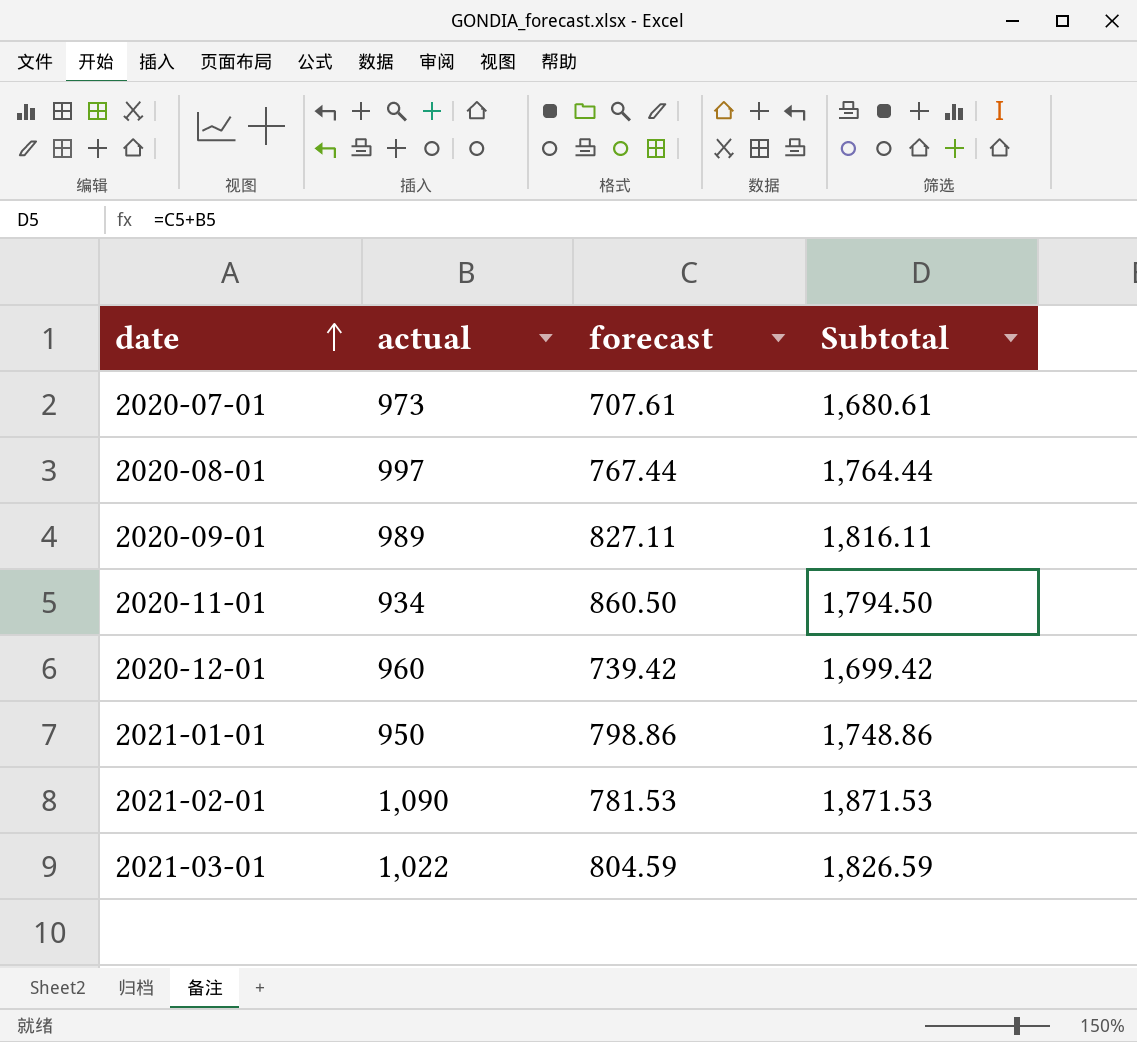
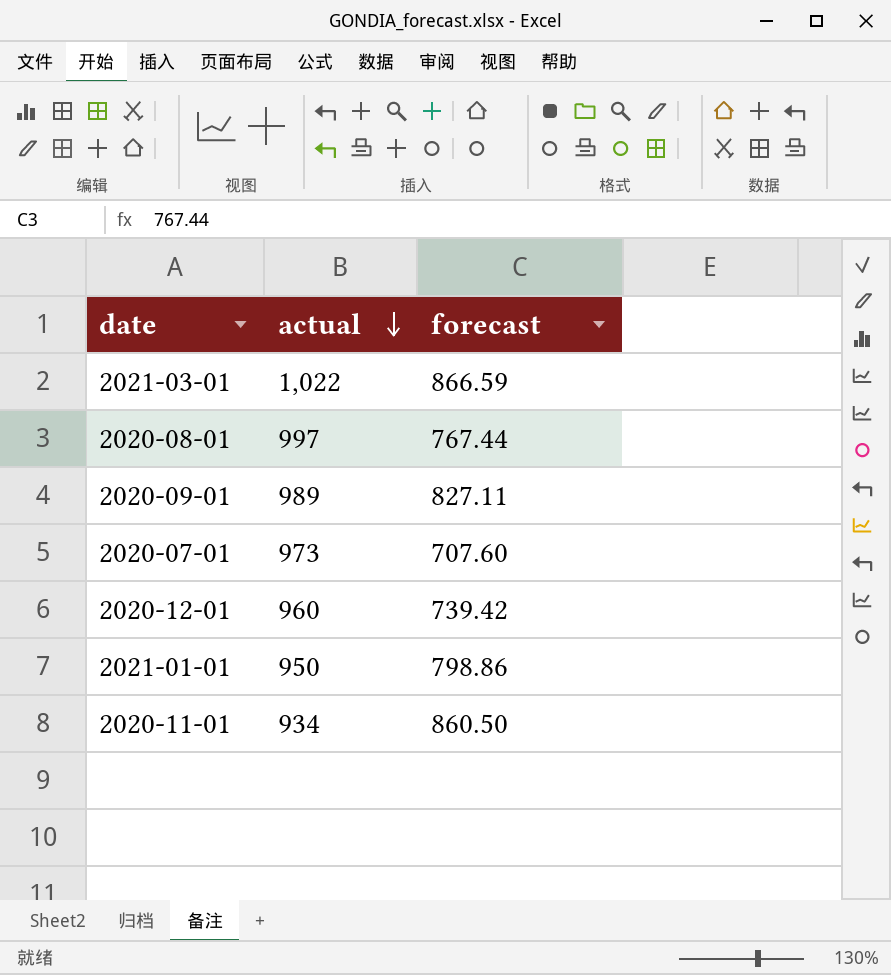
row order: date ascending -> actual descending
column Subtotal | formula: [actual] + [forecast] -> none
row 2021-02-01: 1,090 | 781.53 | 1,871.53 -> none
2021-03-01 | forecast: 804.59 -> 866.59
2020-07-01 | forecast: 707.61 -> 707.60

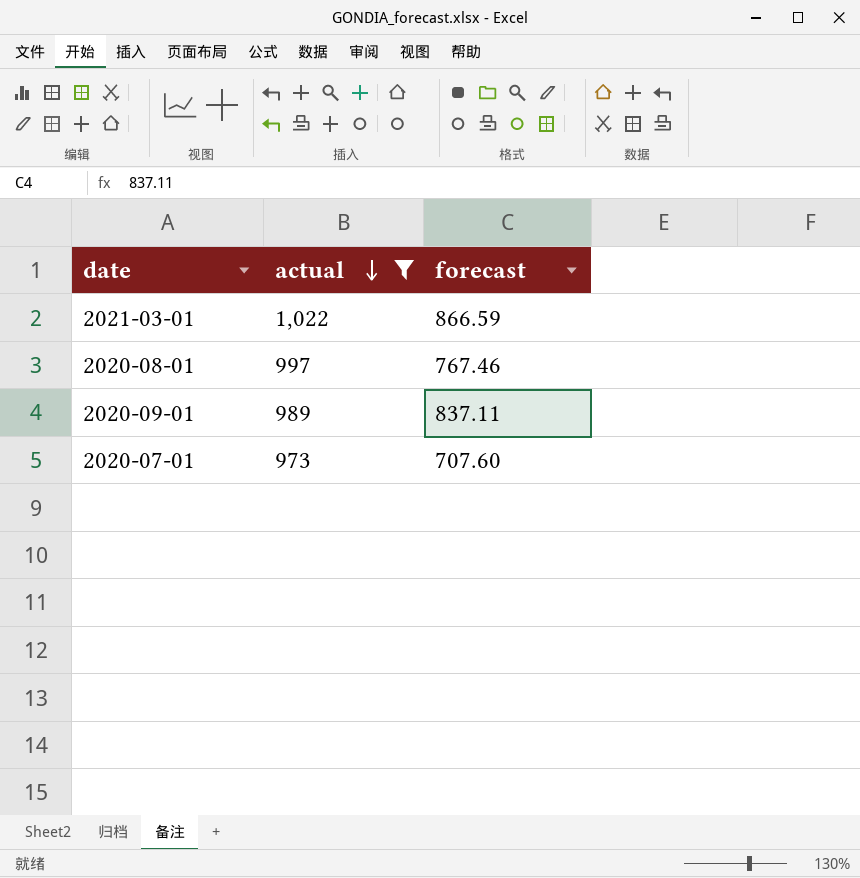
filter: none -> actual >= 973
2020-08-01 | forecast: 767.44 -> 767.46
2020-09-01 | forecast: 827.11 -> 837.11

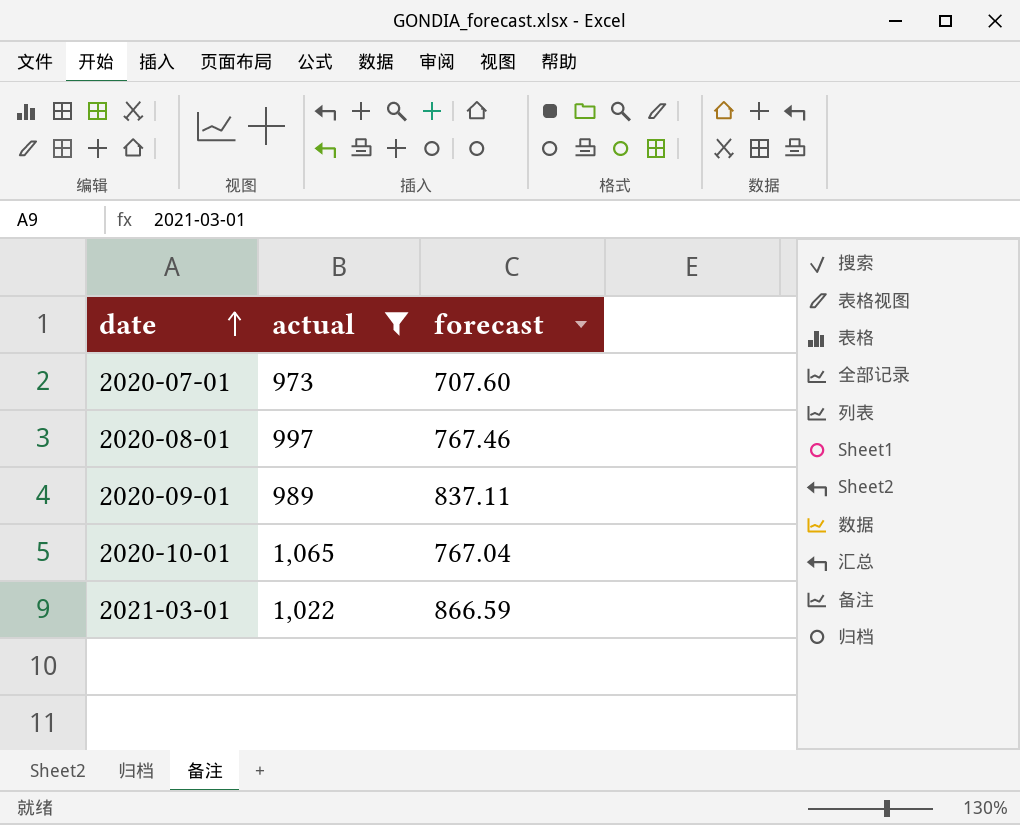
row order: actual descending -> date ascending
row 2020-10-01: none -> 1,065 | 767.04

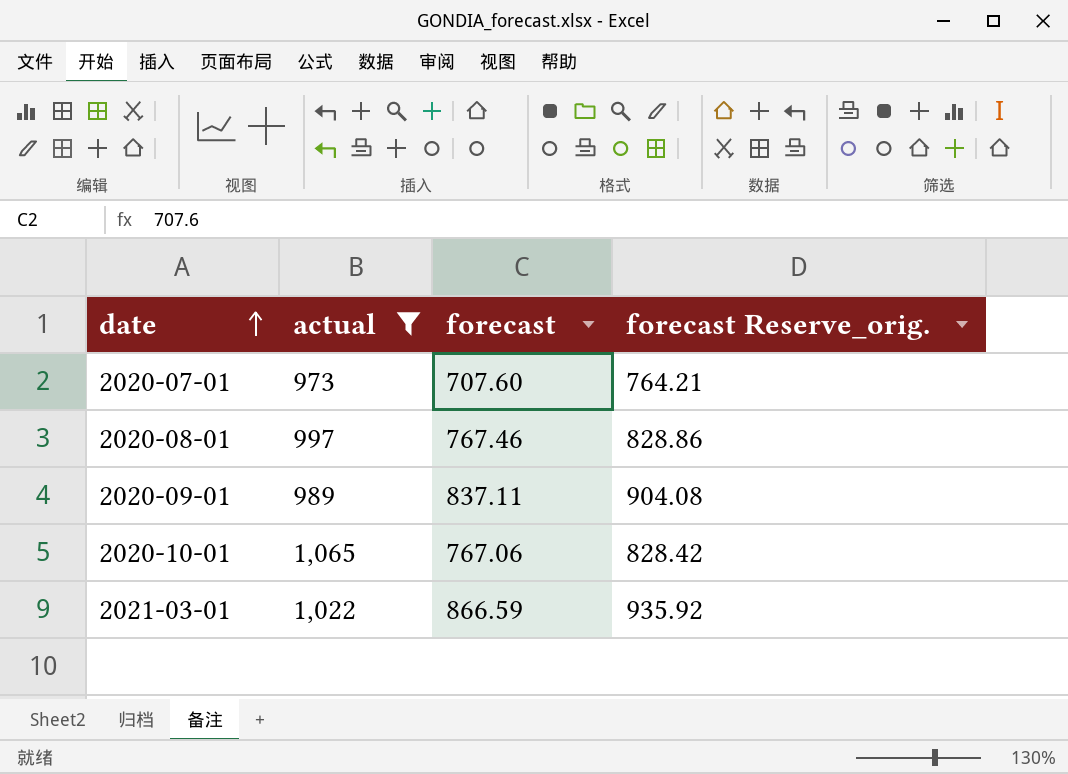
column forecast Reserve_orig. | formula: none -> [forecast] * 1.08
2020-10-01 | forecast: 767.04 -> 767.06

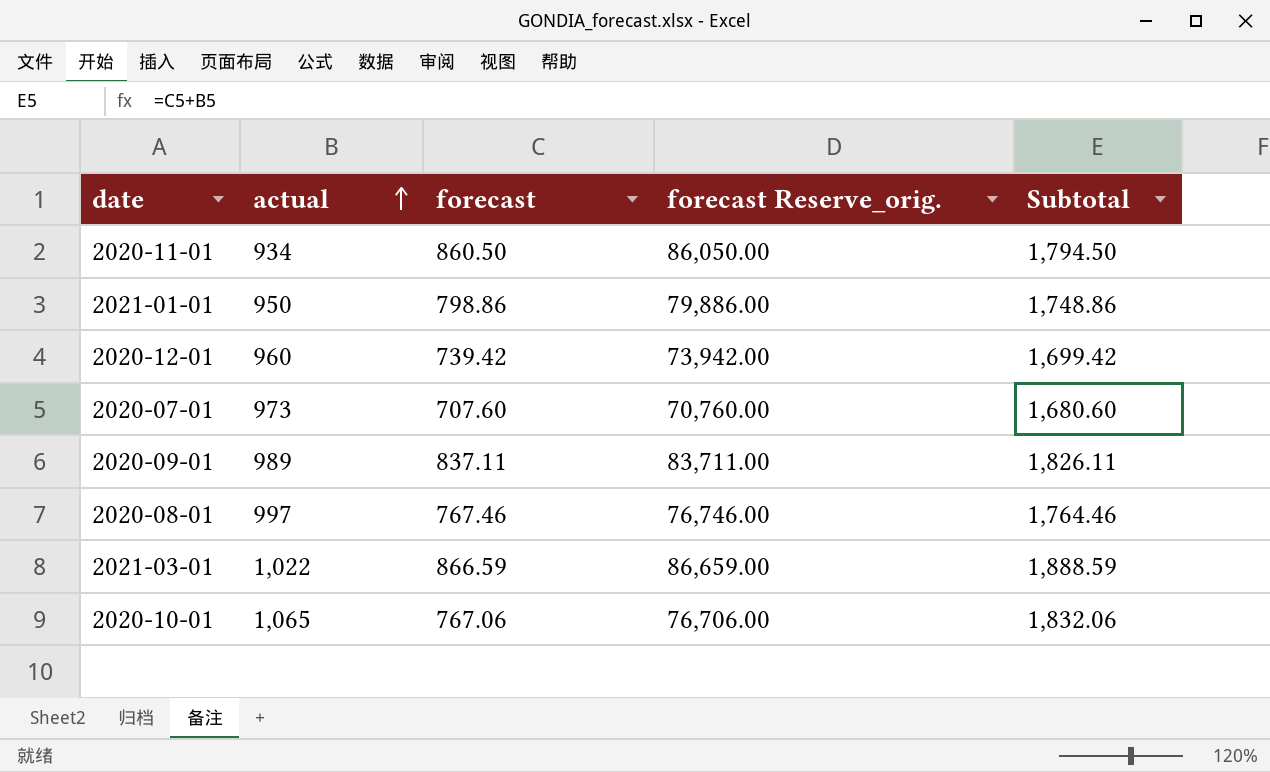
filter: actual >= 973 -> none
row order: date ascending -> actual ascending
column forecast Reserve_orig. | formula: [forecast] * 1.08 -> [forecast] * 100
column Subtotal | formula: none -> [actual] + [forecast]

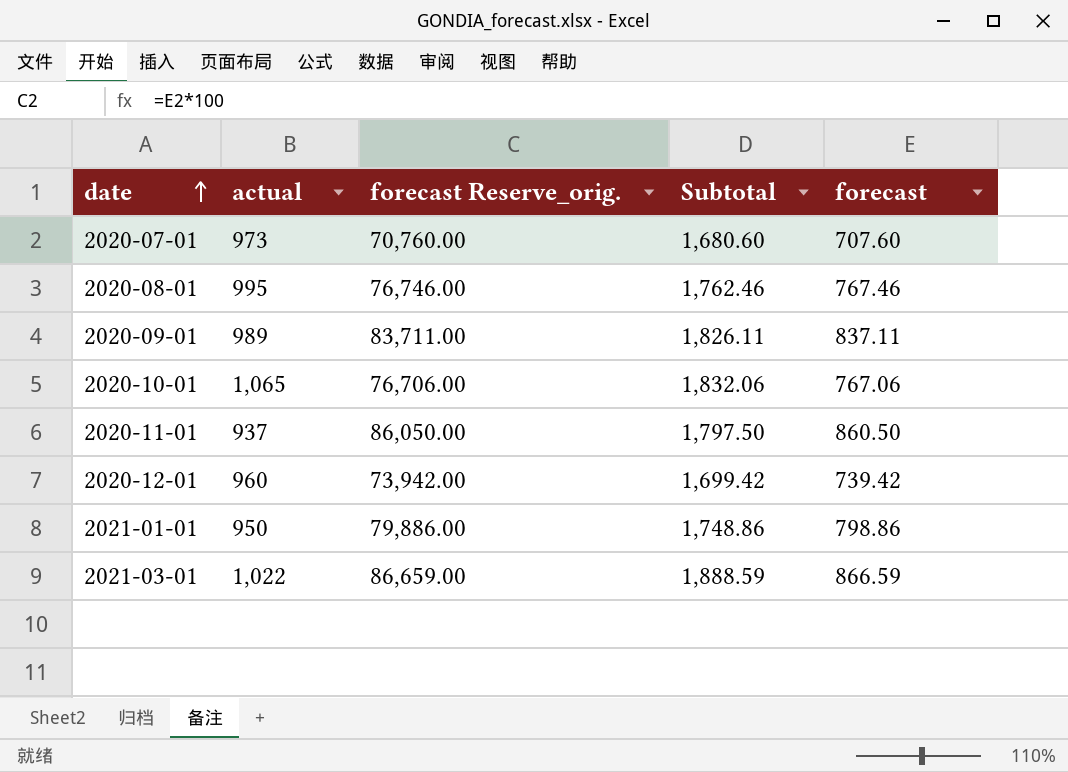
row order: actual ascending -> date ascending
column forecast | position: 3 -> 5
2020-08-01 | actual: 997 -> 995
2020-08-01 | Subtotal: 1,764.46 -> 1,762.46
2020-11-01 | actual: 934 -> 937
2020-11-01 | Subtotal: 1,794.50 -> 1,797.50

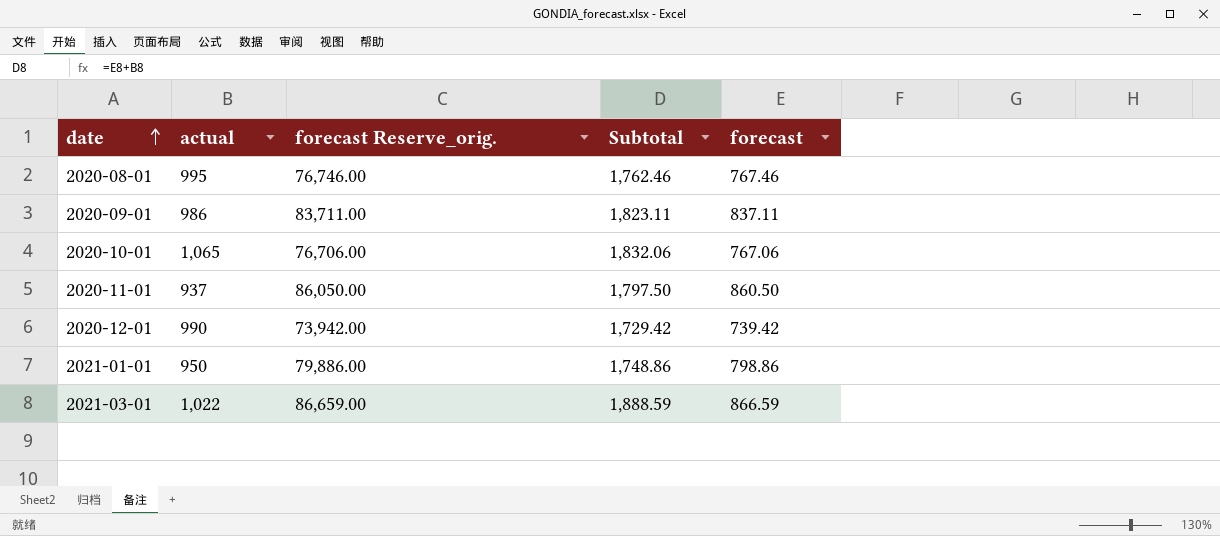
row 2020-07-01: 973 | 70,760.00 | 1,680.60 | 707.60 -> none
2020-09-01 | actual: 989 -> 986
2020-09-01 | Subtotal: 1,826.11 -> 1,823.11
2020-12-01 | actual: 960 -> 990
2020-12-01 | Subtotal: 1,699.42 -> 1,729.42

